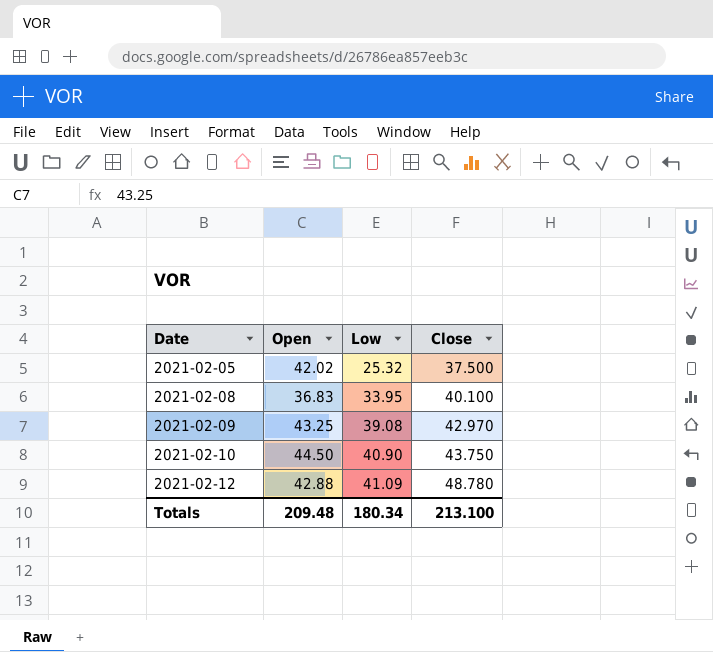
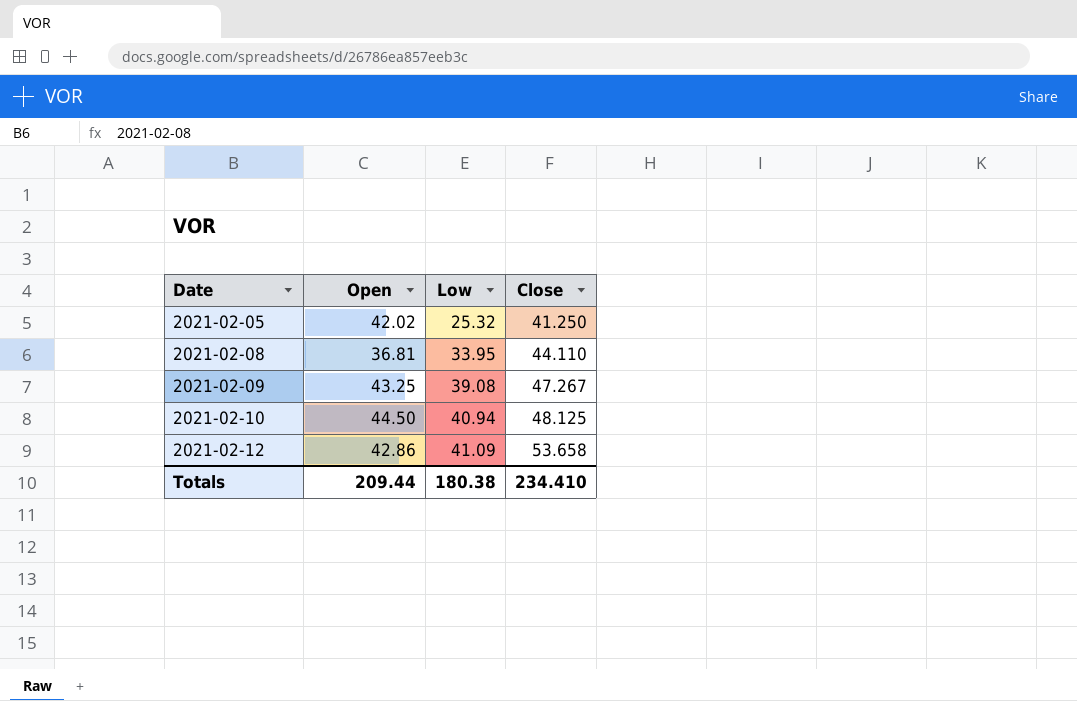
2021-02-05 | Close: 37.500 -> 41.250
2021-02-08 | Open: 36.83 -> 36.81
2021-02-08 | Close: 40.100 -> 44.110
2021-02-09 | Close: 42.970 -> 47.267
2021-02-10 | Low: 40.90 -> 40.94
2021-02-10 | Close: 43.750 -> 48.125
2021-02-12 | Open: 42.88 -> 42.86
2021-02-12 | Close: 48.780 -> 53.658
Totals | Open: 209.48 -> 209.44
Totals | Low: 180.34 -> 180.38
Totals | Close: 213.100 -> 234.410

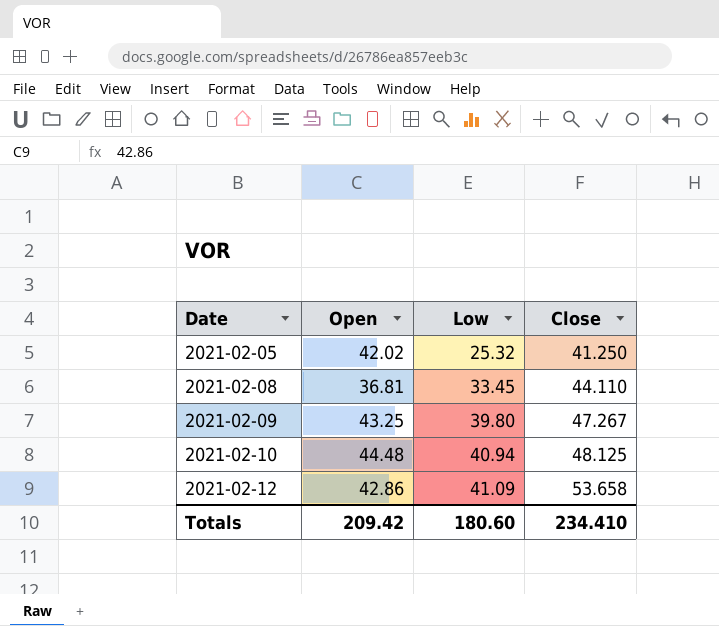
2021-02-08 | Low: 33.95 -> 33.45
2021-02-09 | Low: 39.08 -> 39.80
2021-02-10 | Open: 44.50 -> 44.48
Totals | Open: 209.44 -> 209.42
Totals | Low: 180.38 -> 180.60

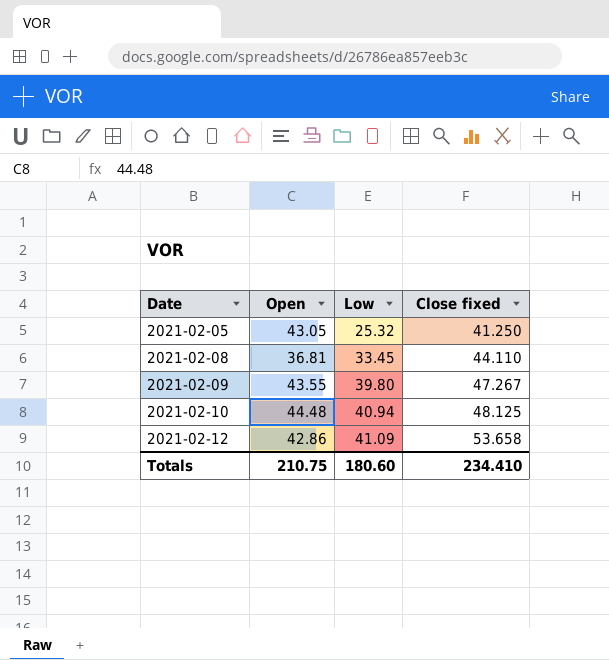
column name: Close -> Close fixed
2021-02-05 | Open: 42.02 -> 43.05
2021-02-09 | Open: 43.25 -> 43.55
Totals | Open: 209.42 -> 210.75

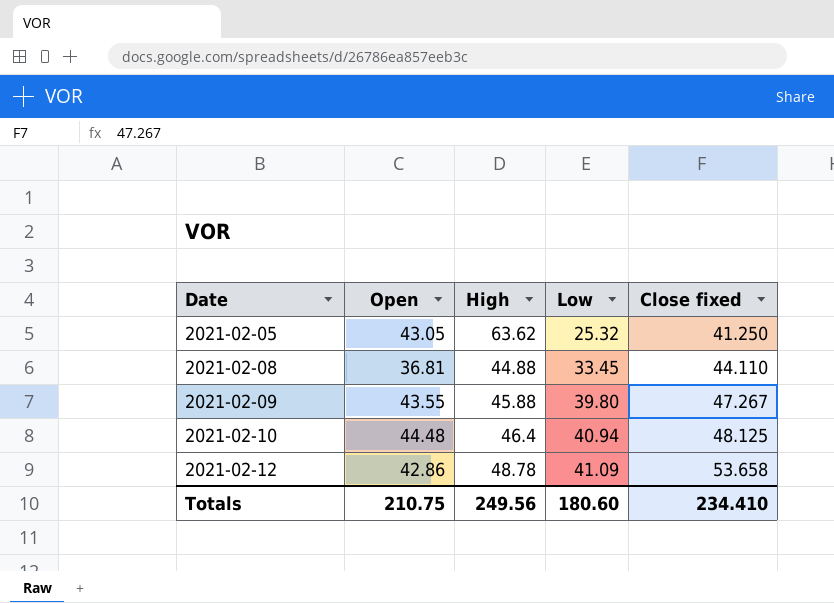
column High | position: none -> 3

